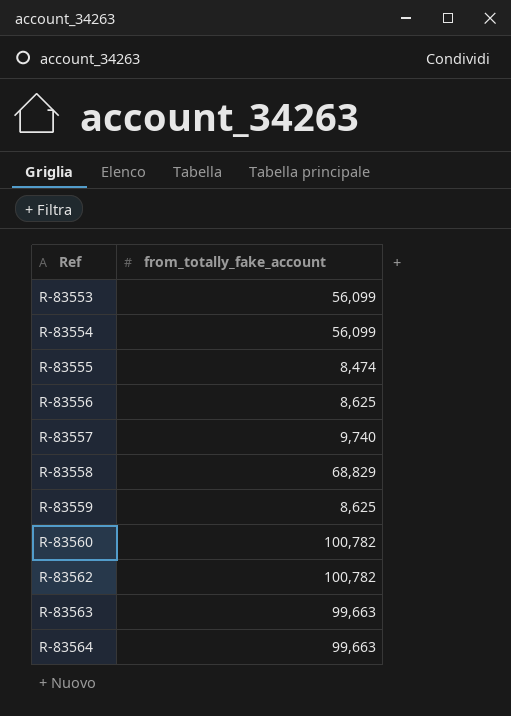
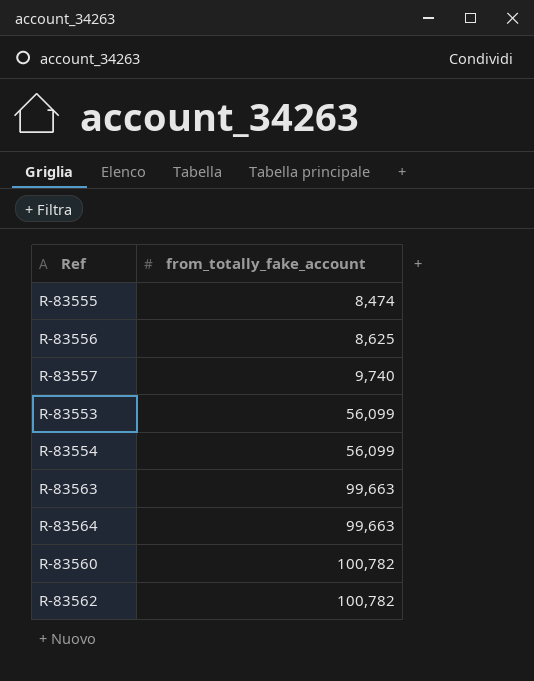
row order: Ref ascending -> from_totally_fake_account ascending
row R-83558: 68,829 -> none
row R-83559: 8,625 -> none

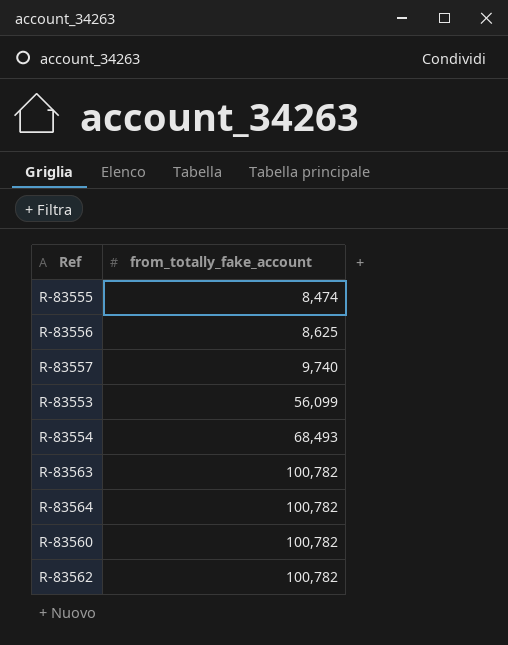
R-83554 | from_totally_fake_account: 56,099 -> 68,493
R-83563 | from_totally_fake_account: 99,663 -> 100,782
R-83564 | from_totally_fake_account: 99,663 -> 100,782

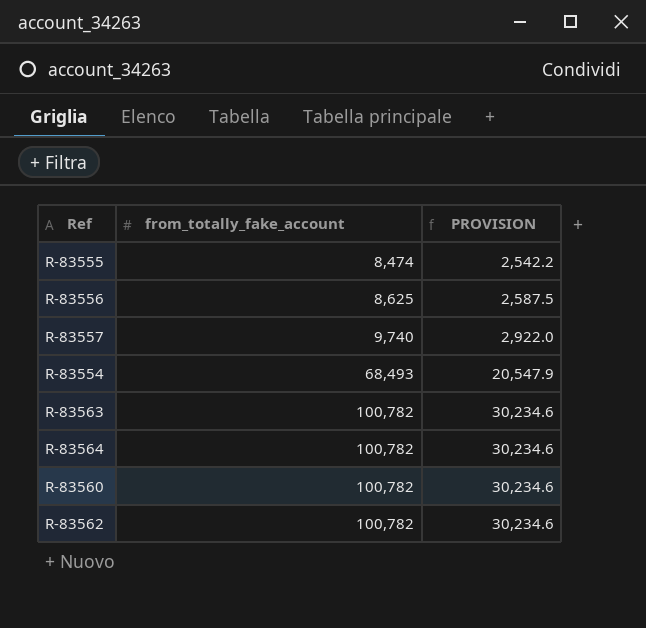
column PROVISION | formula: none -> [from_totally_fake_account] * 0.3
row R-83553: 56,099 -> none

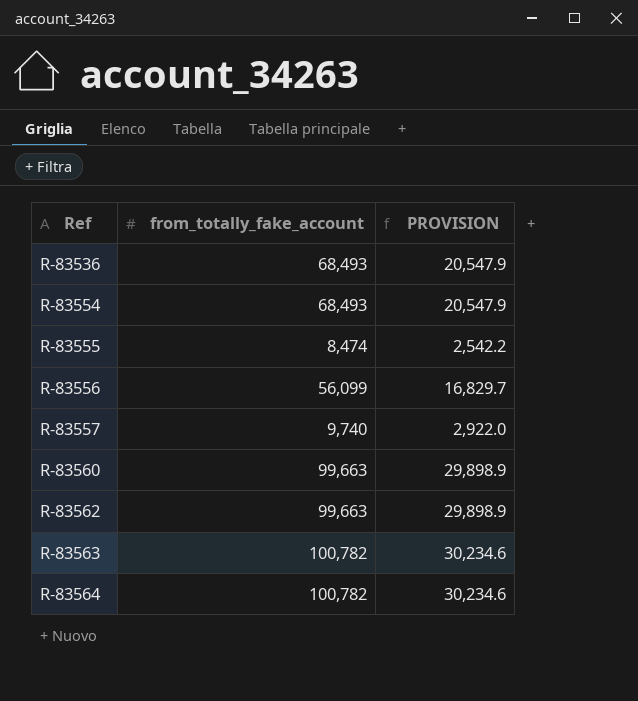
row order: from_totally_fake_account ascending -> Ref ascending
row R-83536: none -> 68,493 | 20,547.9
R-83556 | from_totally_fake_account: 8,625 -> 56,099
R-83556 | PROVISION: 2,587.5 -> 16,829.7
R-83560 | from_totally_fake_account: 100,782 -> 99,663
R-83560 | PROVISION: 30,234.6 -> 29,898.9
R-83562 | from_totally_fake_account: 100,782 -> 99,663
R-83562 | PROVISION: 30,234.6 -> 29,898.9

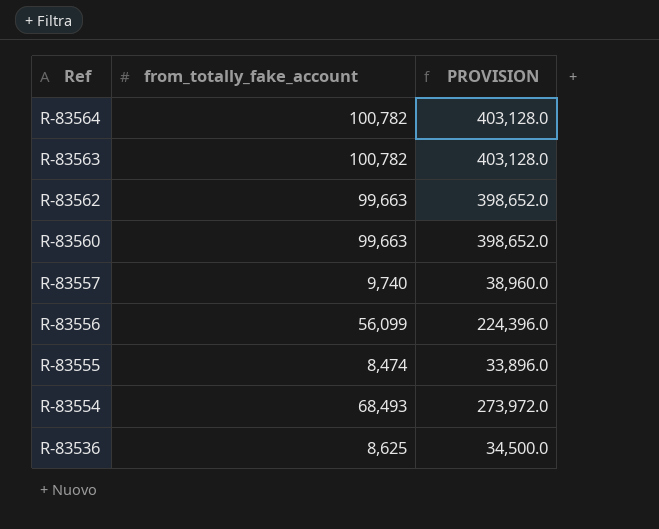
row order: Ref ascending -> Ref descending
column PROVISION | formula: [from_totally_fake_account] * 0.3 -> [from_totally_fake_account] * 4
R-83536 | from_totally_fake_account: 68,493 -> 8,625

